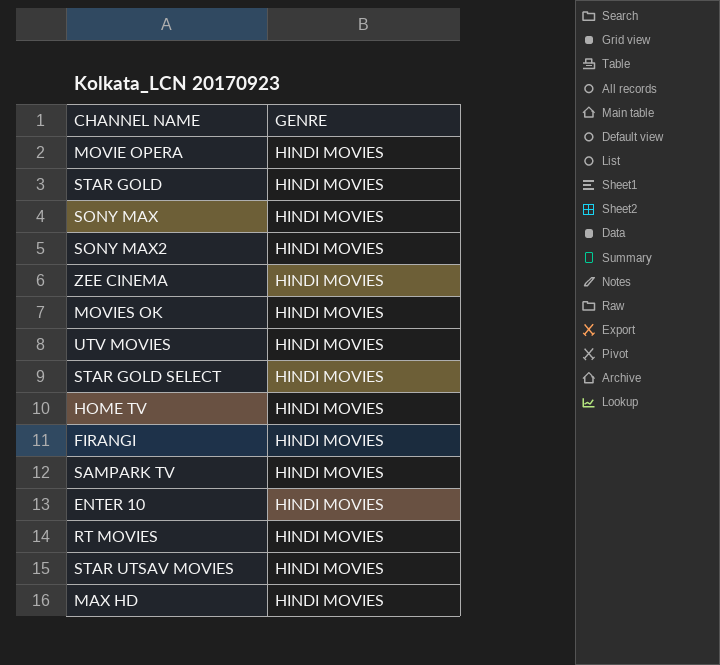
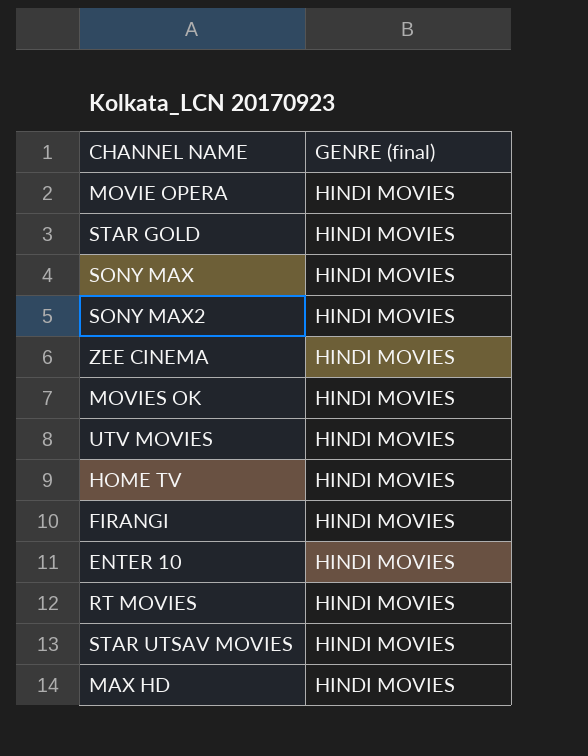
column name: GENRE -> GENRE (final)
row STAR GOLD SELECT: HINDI MOVIES -> none
row SAMPARK TV: HINDI MOVIES -> none

